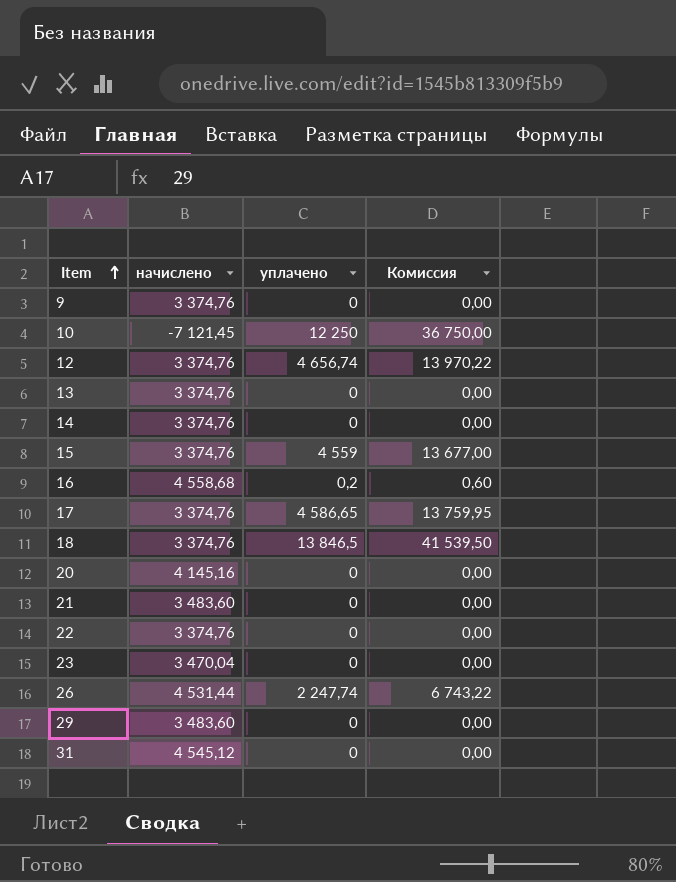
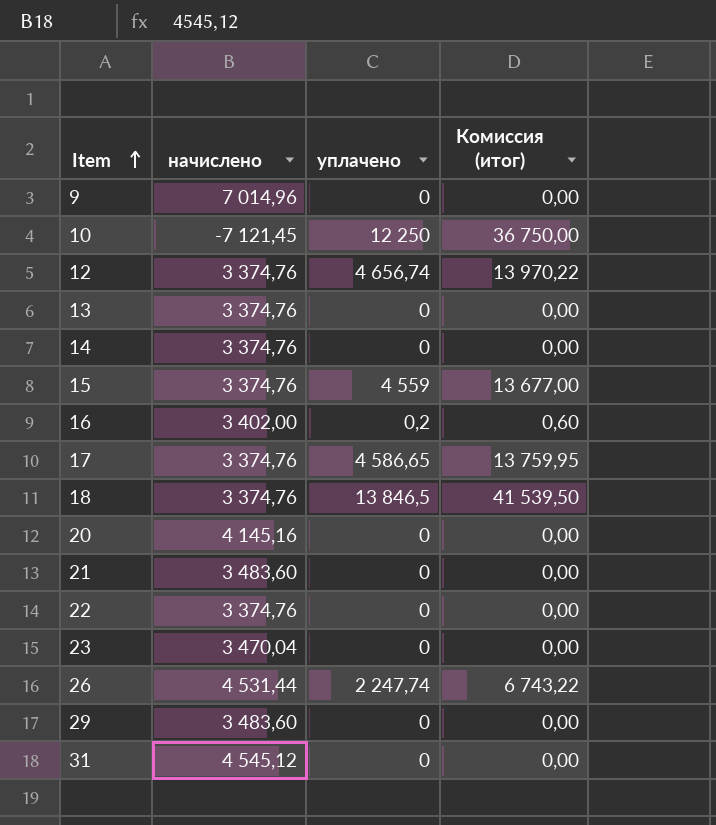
column name: Комиссия -> Комиссия (итог)
9 | начислено: 3 374,76 -> 7 014,96
16 | начислено: 4 558,68 -> 3 402,00

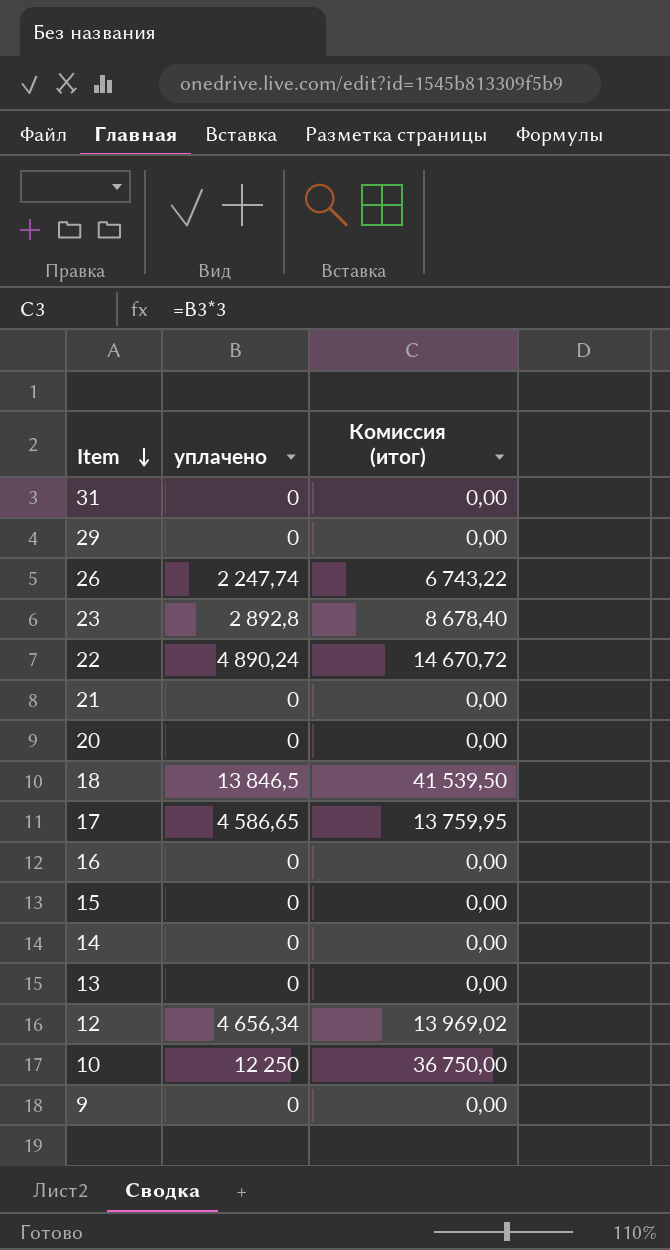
row order: Item ascending -> Item descending
column начислено | position: 2 -> none
23 | уплачено: 0 -> 2 892,8
23 | Комиссия (итог): 0,00 -> 8 678,40
22 | уплачено: 0 -> 4 890,24
22 | Комиссия (итог): 0,00 -> 14 670,72
16 | уплачено: 0,2 -> 0
16 | Комиссия (итог): 0,60 -> 0,00
15 | уплачено: 4 559 -> 0
15 | Комиссия (итог): 13 677,00 -> 0,00
12 | уплачено: 4 656,74 -> 4 656,34
12 | Комиссия (итог): 13 970,22 -> 13 969,02

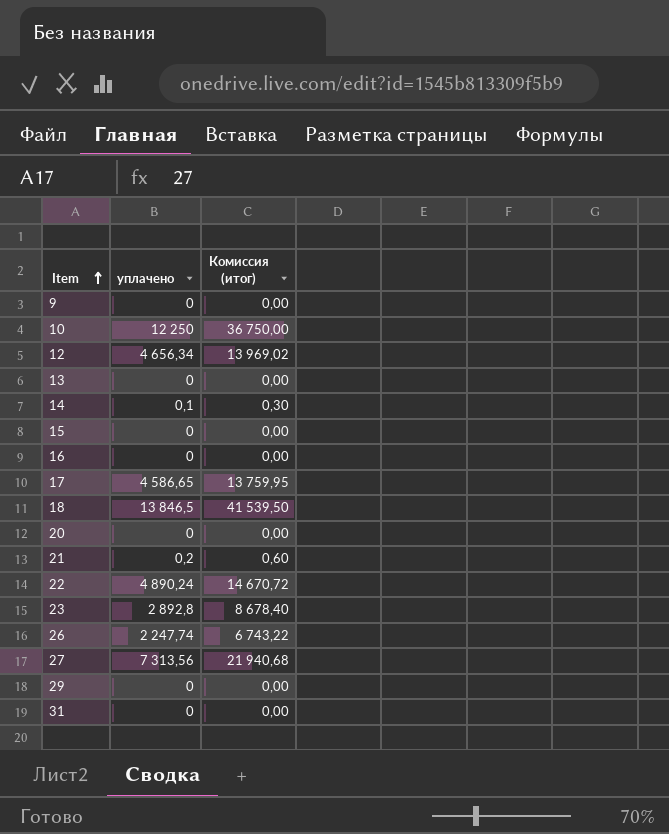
row order: Item descending -> Item ascending
14 | уплачено: 0 -> 0,1
14 | Комиссия (итог): 0,00 -> 0,30
21 | уплачено: 0 -> 0,2
21 | Комиссия (итог): 0,00 -> 0,60
row 27: none -> 7 313,56 | 21 940,68

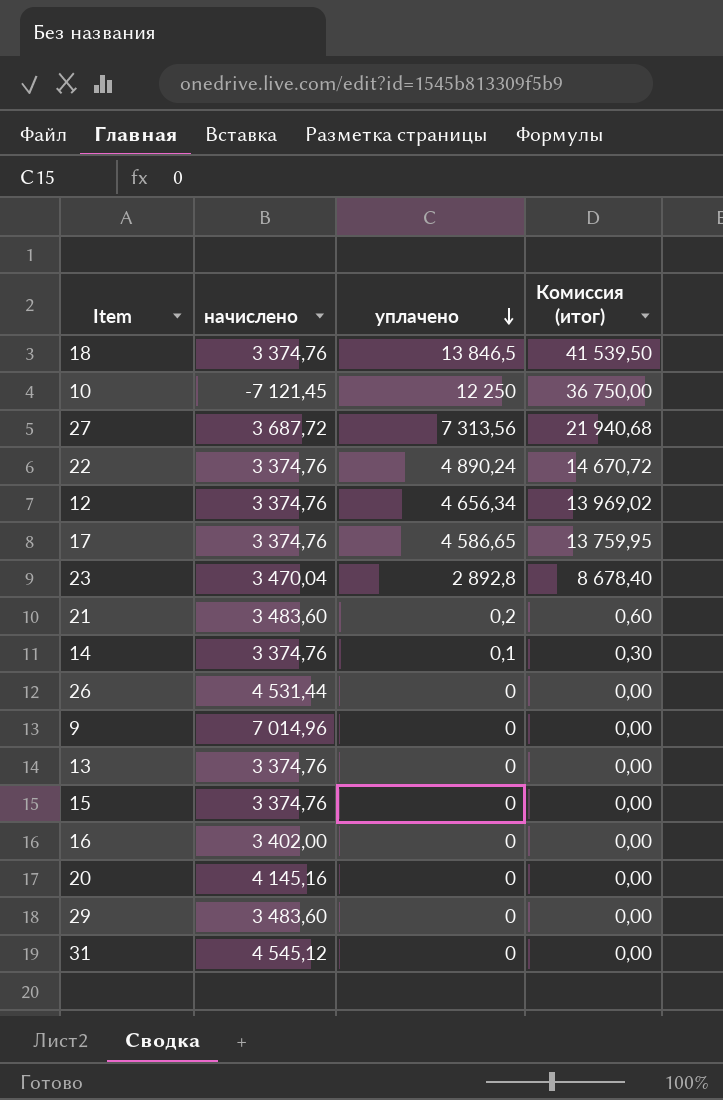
row order: Item ascending -> уплачено descending
column начислено | position: none -> 2
26 | уплачено: 2 247,74 -> 0
26 | Комиссия (итог): 6 743,22 -> 0,00

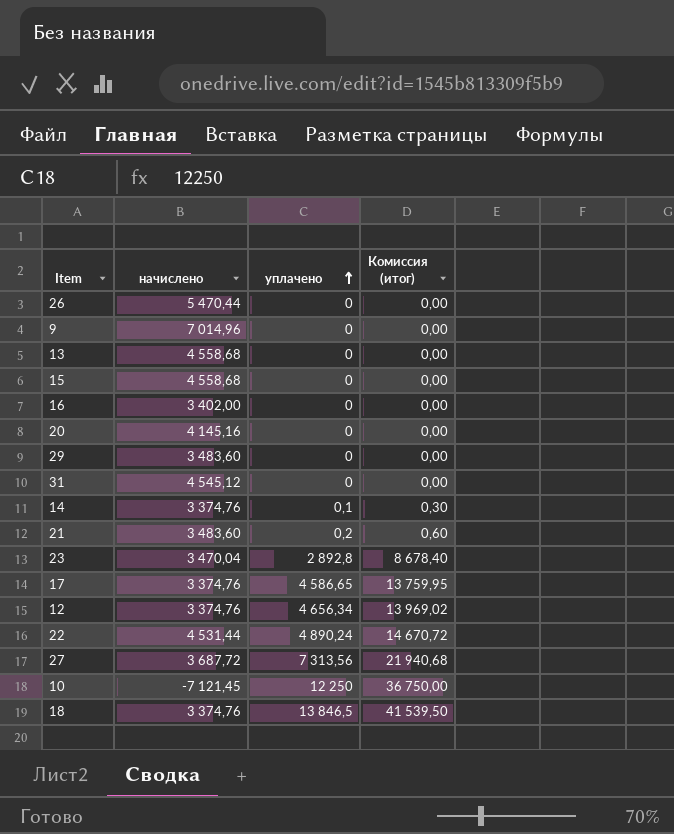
row order: уплачено descending -> уплачено ascending
26 | начислено: 4 531,44 -> 5 470,44
13 | начислено: 3 374,76 -> 4 558,68
15 | начислено: 3 374,76 -> 4 558,68
22 | начислено: 3 374,76 -> 4 531,44

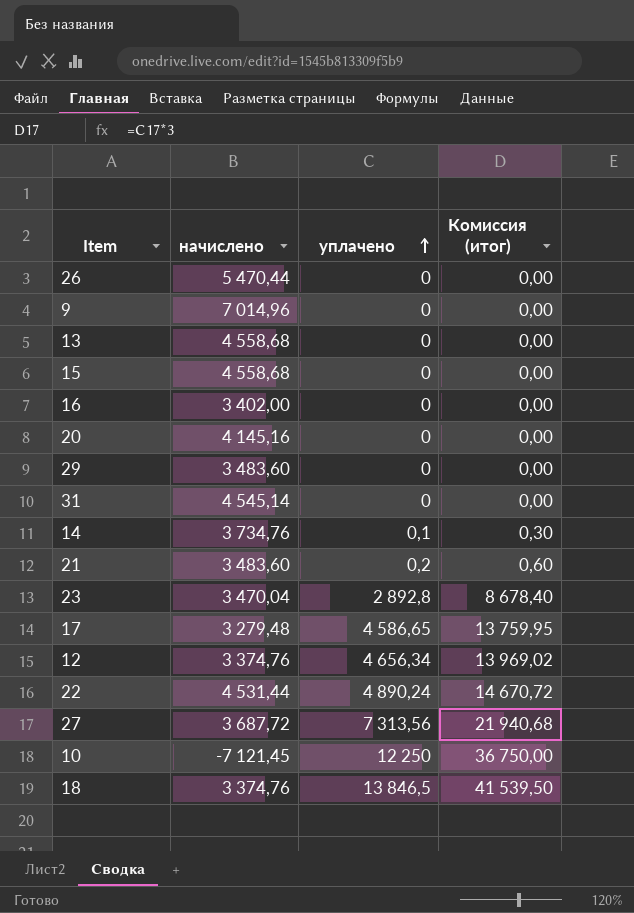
31 | начислено: 4 545,12 -> 4 545,14
14 | начислено: 3 374,76 -> 3 734,76
17 | начислено: 3 374,76 -> 3 279,48

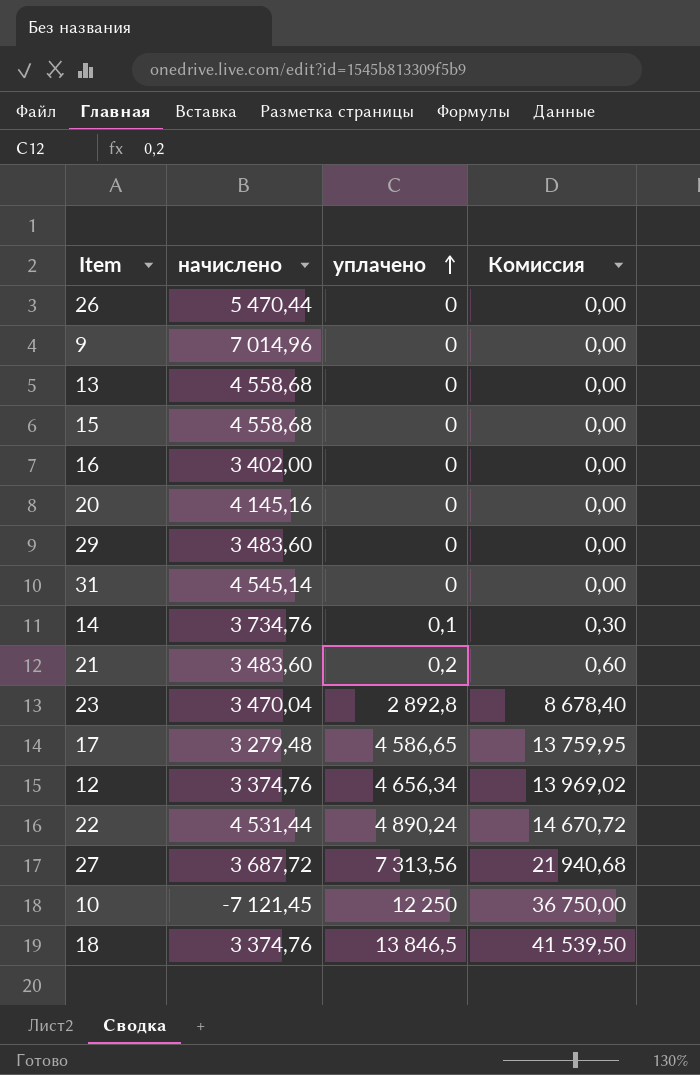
column name: Комиссия (итог) -> Комиссия

